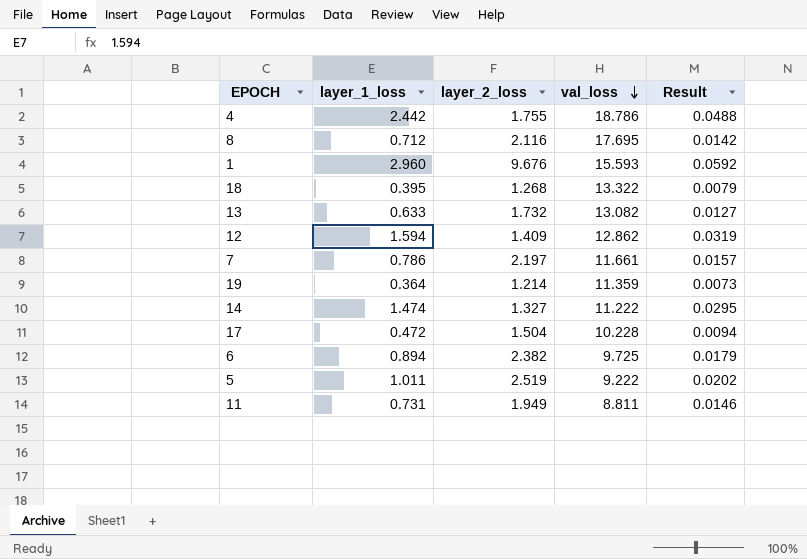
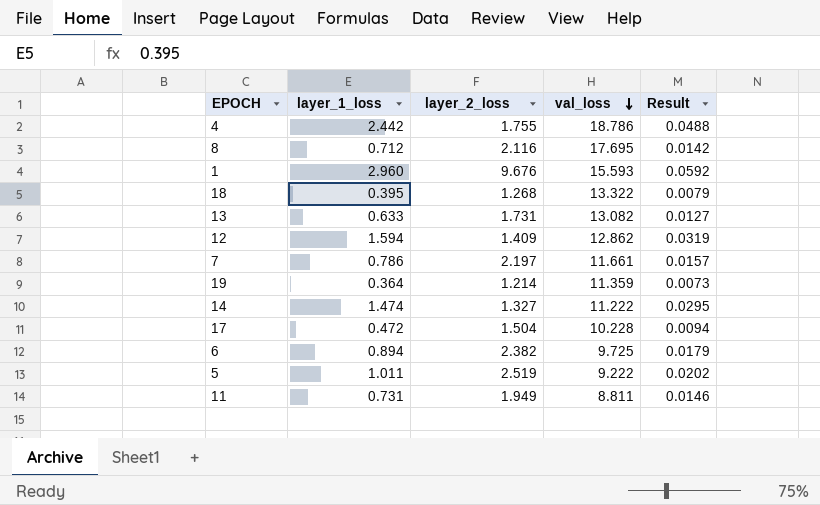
13 | layer_2_loss: 1.732 -> 1.731

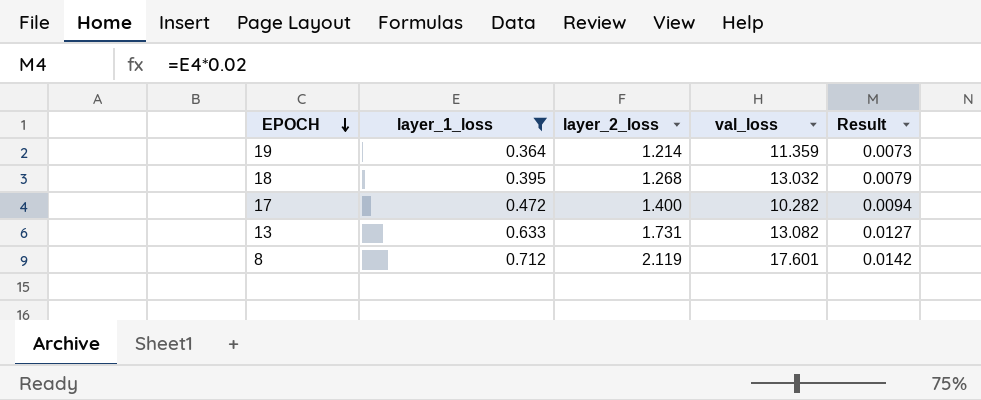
filter: none -> layer_1_loss <= 0.712
row order: val_loss descending -> EPOCH descending
18 | val_loss: 13.322 -> 13.032
17 | layer_2_loss: 1.504 -> 1.400
17 | val_loss: 10.228 -> 10.282
8 | layer_2_loss: 2.116 -> 2.119
8 | val_loss: 17.695 -> 17.601

